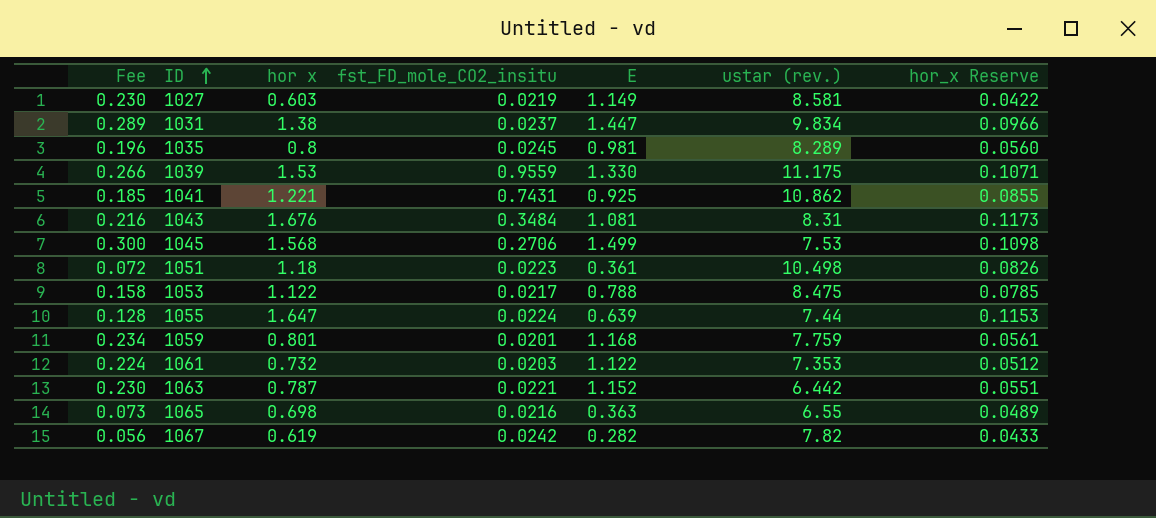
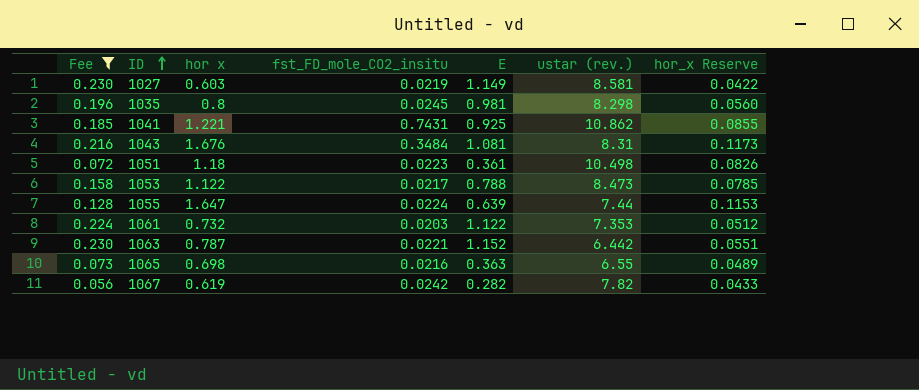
filter: none -> Fee <= 0.230
1035 | ustar (rev.): 8.289 -> 8.298
1053 | ustar (rev.): 8.475 -> 8.473

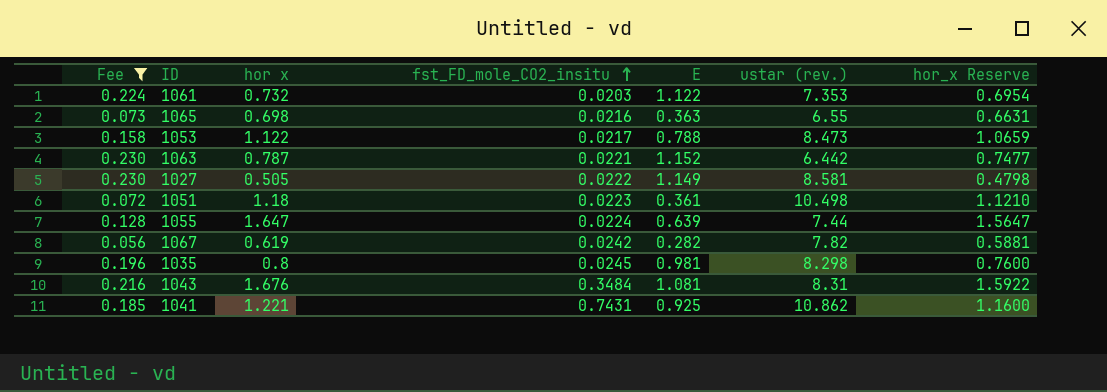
row order: ID ascending -> fst_FD_mole_CO2_insitu ascending
column hor_x Reserve | formula: [hor x] * 0.07 -> [hor x] * 0.95
1027 | hor x: 0.603 -> 0.505
1027 | fst_FD_mole_CO2_insitu: 0.0219 -> 0.0222

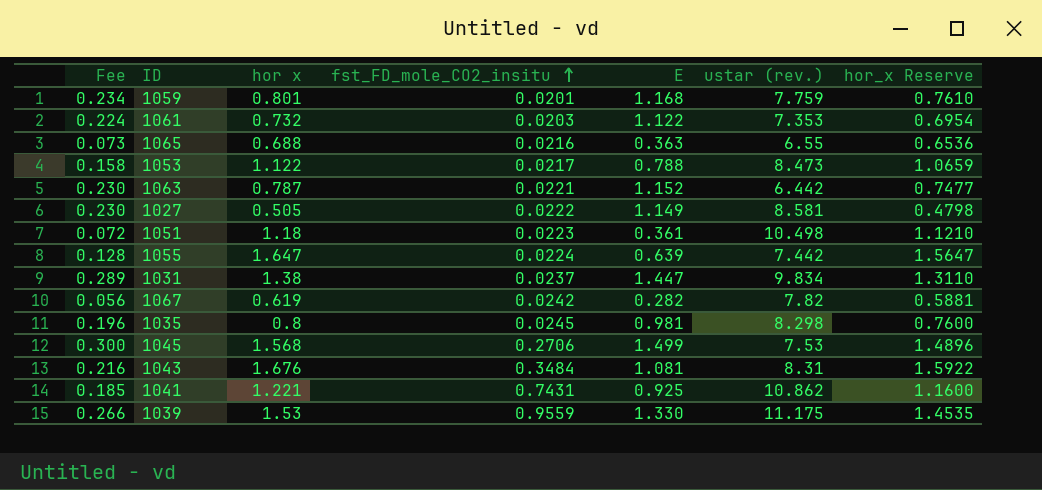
filter: Fee <= 0.230 -> none
1065 | hor x: 0.698 -> 0.688
1065 | hor_x Reserve: 0.6631 -> 0.6536
1055 | ustar (rev.): 7.44 -> 7.442

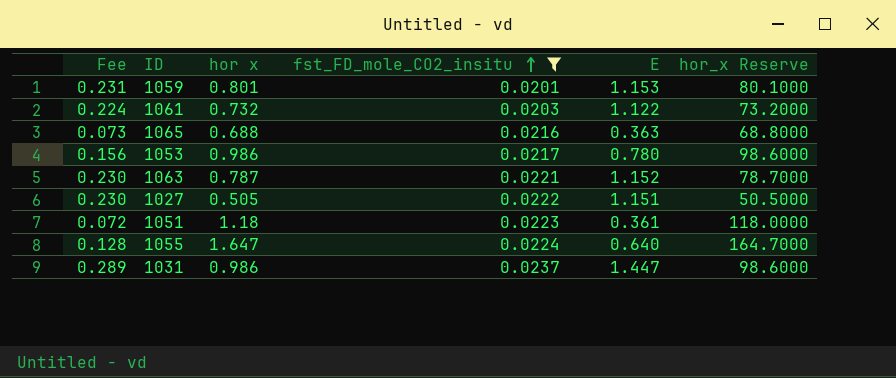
filter: none -> fst_FD_mole_CO2_insitu <= 0.0237
column ustar (rev.) | position: 6 -> none
column hor_x Reserve | formula: [hor x] * 0.95 -> [hor x] * 100
1059 | Fee: 0.234 -> 0.231
1059 | E: 1.168 -> 1.153
1053 | Fee: 0.158 -> 0.156
1053 | hor x: 1.122 -> 0.986
1053 | E: 0.788 -> 0.780
1027 | E: 1.149 -> 1.151
1055 | E: 0.639 -> 0.640
1031 | hor x: 1.38 -> 0.986

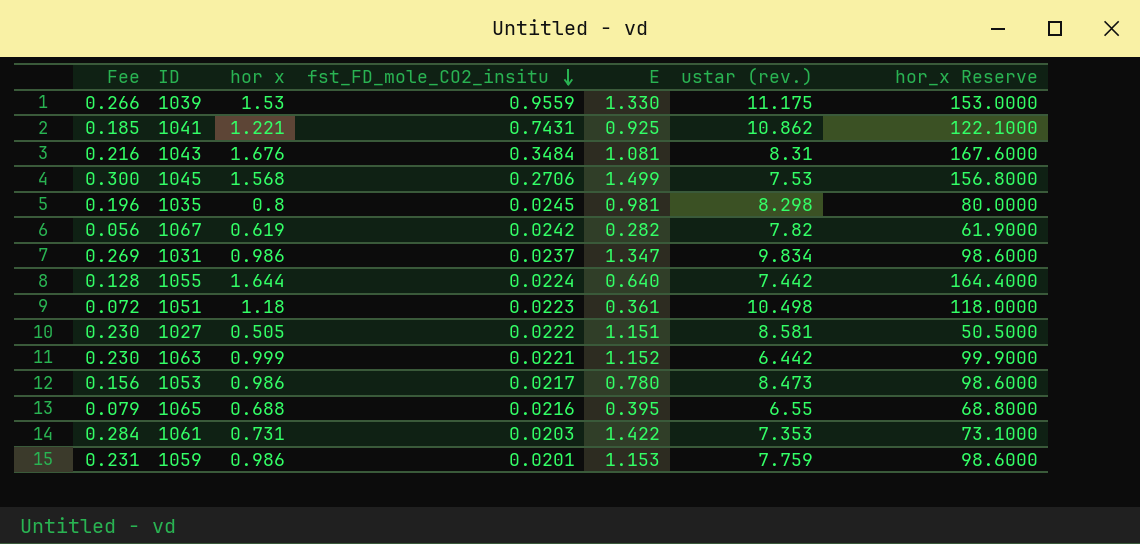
filter: fst_FD_mole_CO2_insitu <= 0.0237 -> none
row order: fst_FD_mole_CO2_insitu ascending -> fst_FD_mole_CO2_insitu descending
column ustar (rev.) | position: none -> 6
1031 | Fee: 0.289 -> 0.269
1031 | E: 1.447 -> 1.347
1055 | hor x: 1.647 -> 1.644
1055 | hor_x Reserve: 164.7000 -> 164.4000
1063 | hor x: 0.787 -> 0.999
1063 | hor_x Reserve: 78.7000 -> 99.9000
1065 | Fee: 0.073 -> 0.079
1065 | E: 0.363 -> 0.395
1061 | Fee: 0.224 -> 0.284
1061 | hor x: 0.732 -> 0.731
1061 | E: 1.122 -> 1.422
1061 | hor_x Reserve: 73.2000 -> 73.1000
1059 | hor x: 0.801 -> 0.986
1059 | hor_x Reserve: 80.1000 -> 98.6000

